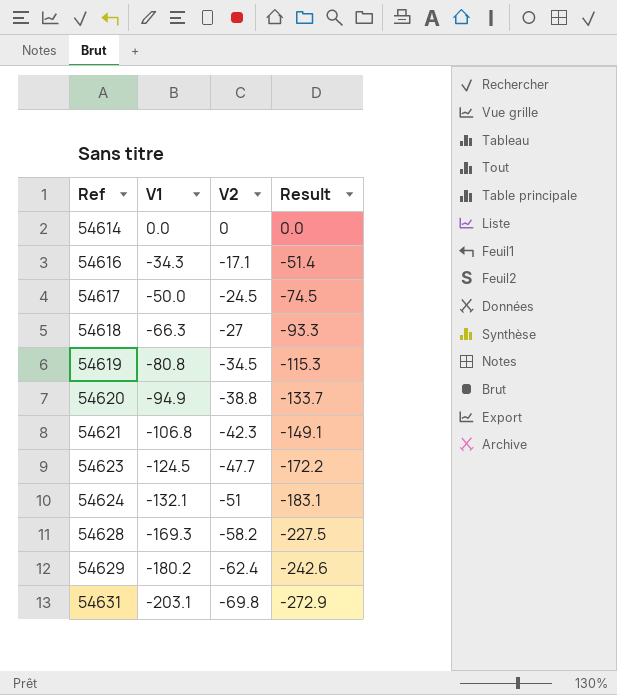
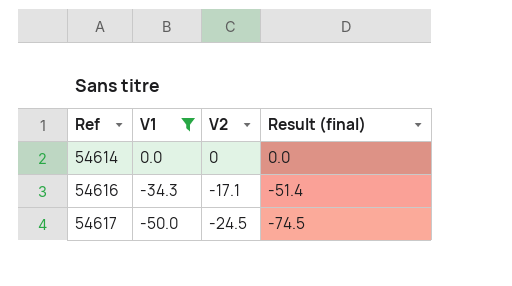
filter: none -> V1 >= -50.0
column name: Result -> Result (final)

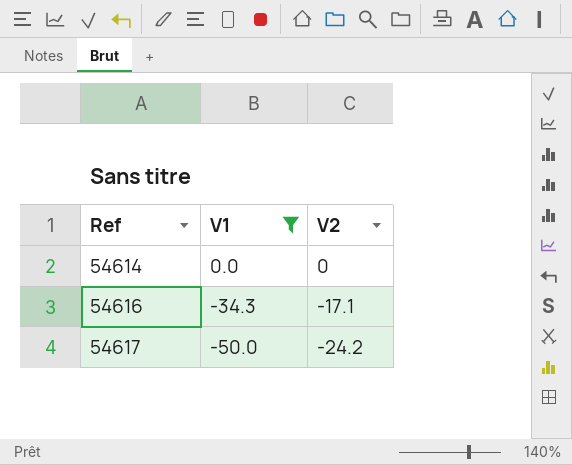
column Result (final) | formula: [V1] + [V2] -> none
54617 | V2: -24.5 -> -24.2

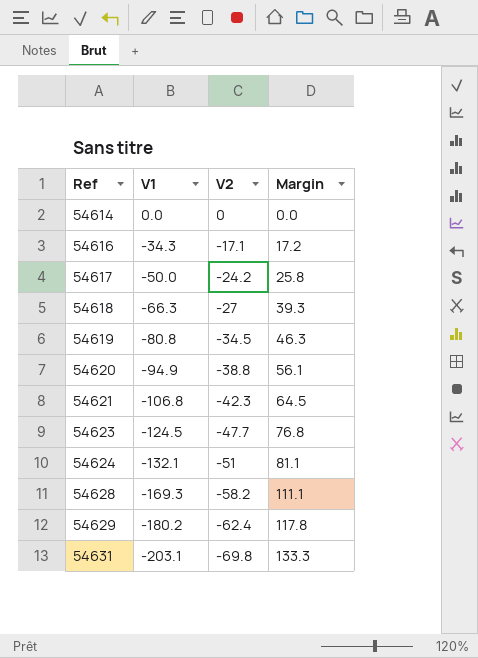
filter: V1 >= -50.0 -> none
column Margin | formula: none -> [V2] - [V1]

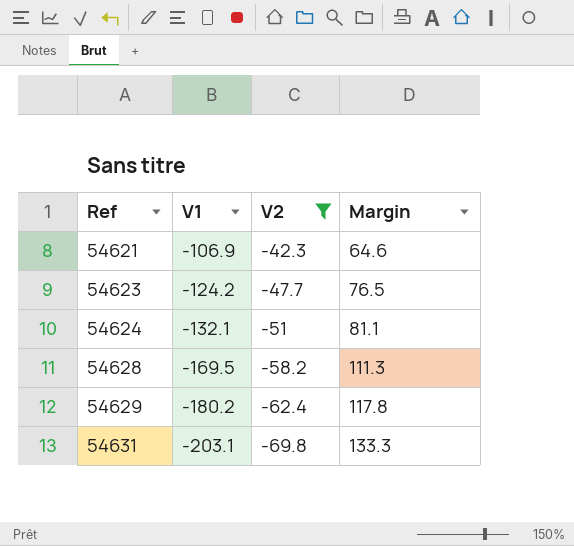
filter: none -> V2 <= -42.3
54621 | V1: -106.8 -> -106.9
54621 | Margin: 64.5 -> 64.6
54623 | V1: -124.5 -> -124.2
54623 | Margin: 76.8 -> 76.5
54628 | V1: -169.3 -> -169.5
54628 | Margin: 111.1 -> 111.3

